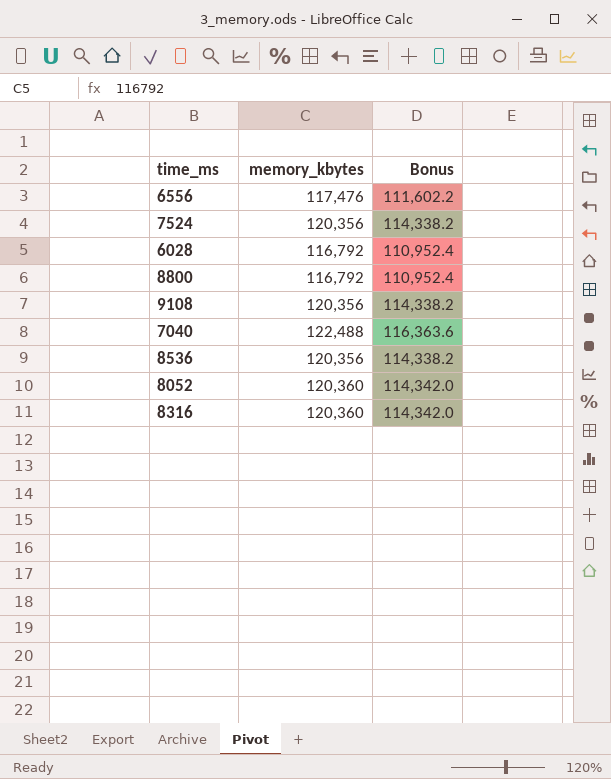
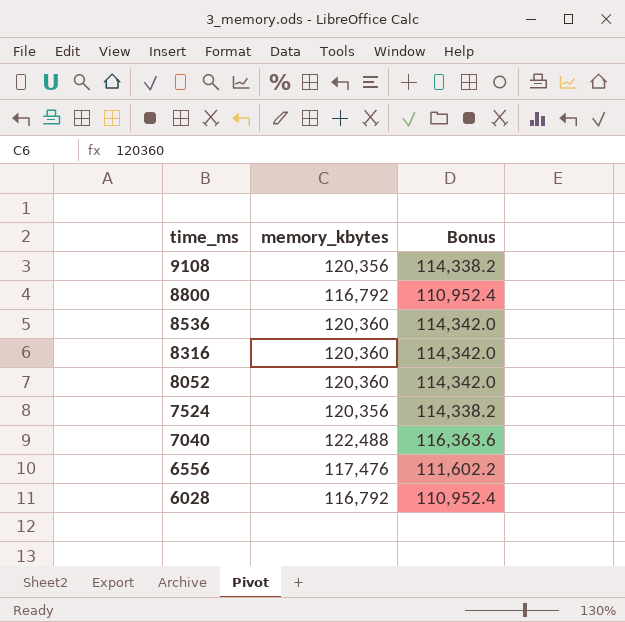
row order: none -> time_ms descending
8536 | memory_kbytes: 120,356 -> 120,360
8536 | Bonus: 114,338.2 -> 114,342.0

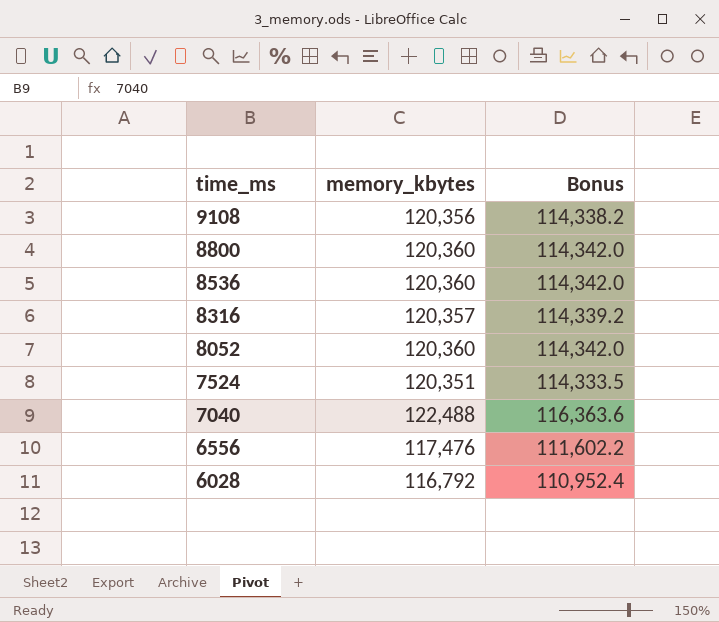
8800 | memory_kbytes: 116,792 -> 120,360
8800 | Bonus: 110,952.4 -> 114,342.0
8316 | memory_kbytes: 120,360 -> 120,357
8316 | Bonus: 114,342.0 -> 114,339.2
7524 | memory_kbytes: 120,356 -> 120,351
7524 | Bonus: 114,338.2 -> 114,333.5

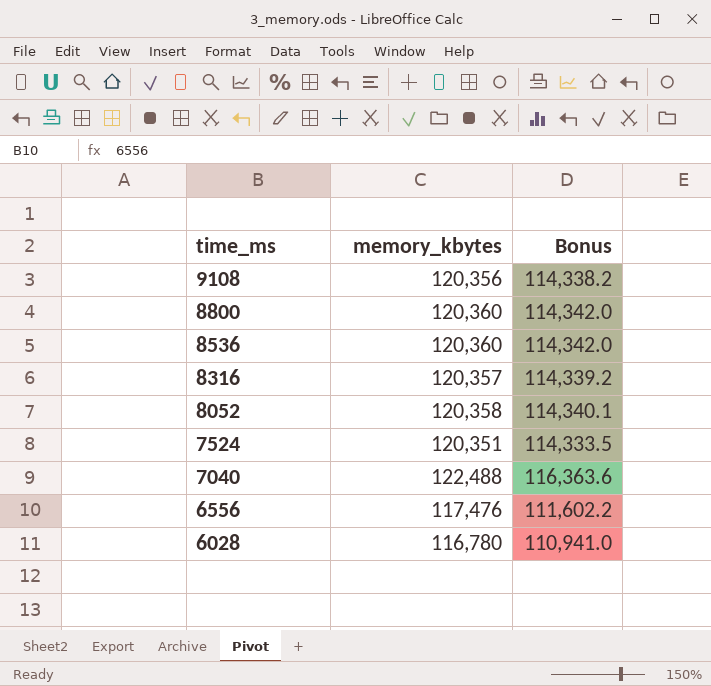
8052 | memory_kbytes: 120,360 -> 120,358
8052 | Bonus: 114,342.0 -> 114,340.1
6028 | memory_kbytes: 116,792 -> 116,780
6028 | Bonus: 110,952.4 -> 110,941.0

